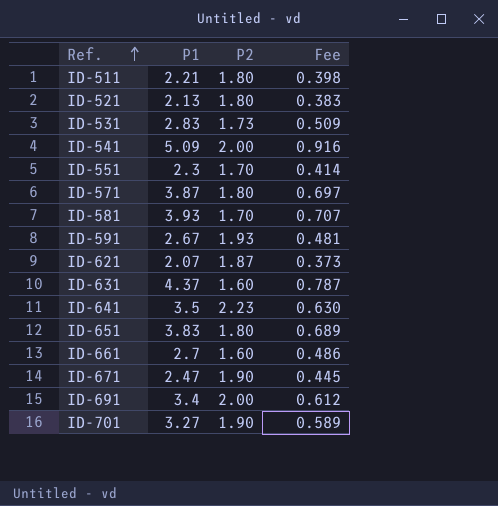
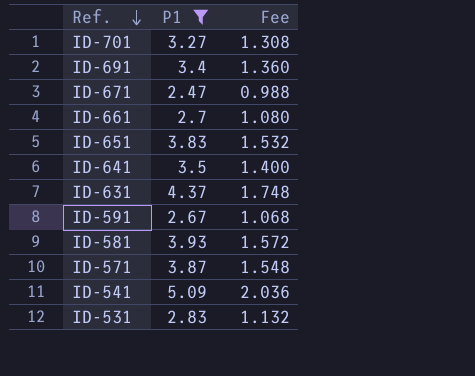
filter: none -> P1 >= 2.47
row order: Ref. ascending -> Ref. descending
column P2 | position: 3 -> none
column Fee | formula: [P1] * 0.18 -> [P1] * 0.4

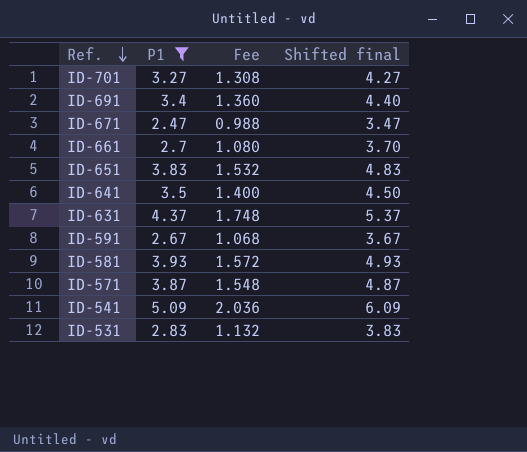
column Shifted final | formula: none -> [P1] + 1

